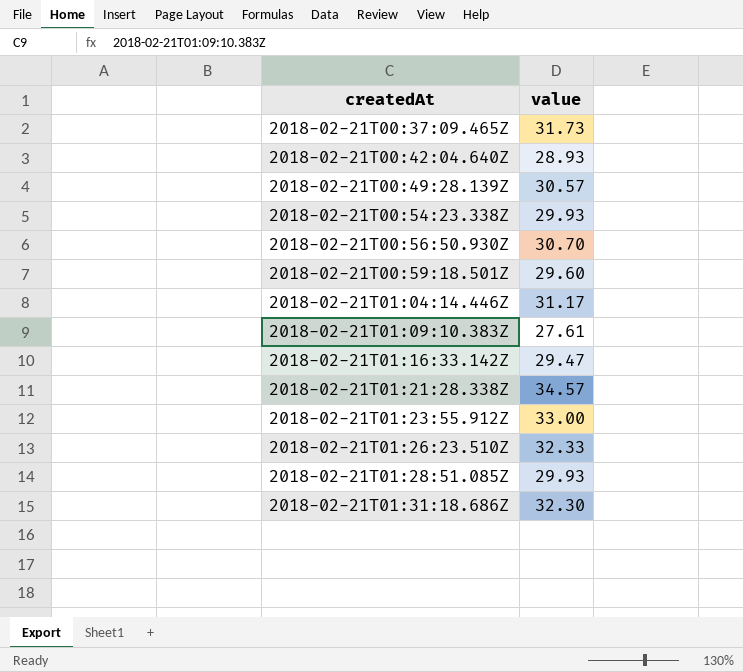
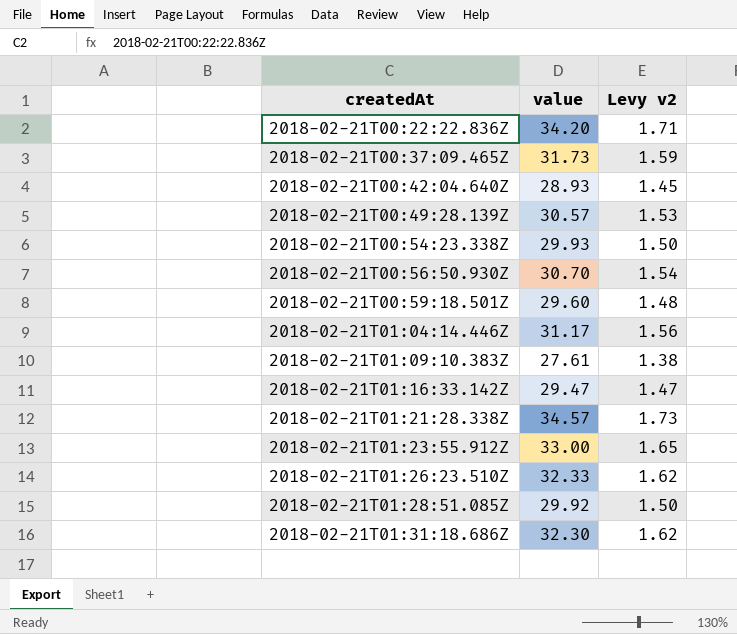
column Levy v2 | formula: none -> [value] * 0.05
row 2018-02-21T00:22:22.836Z: none -> 34.20 | 1.71
2018-02-21T01:28:51.085Z | value: 29.93 -> 29.92

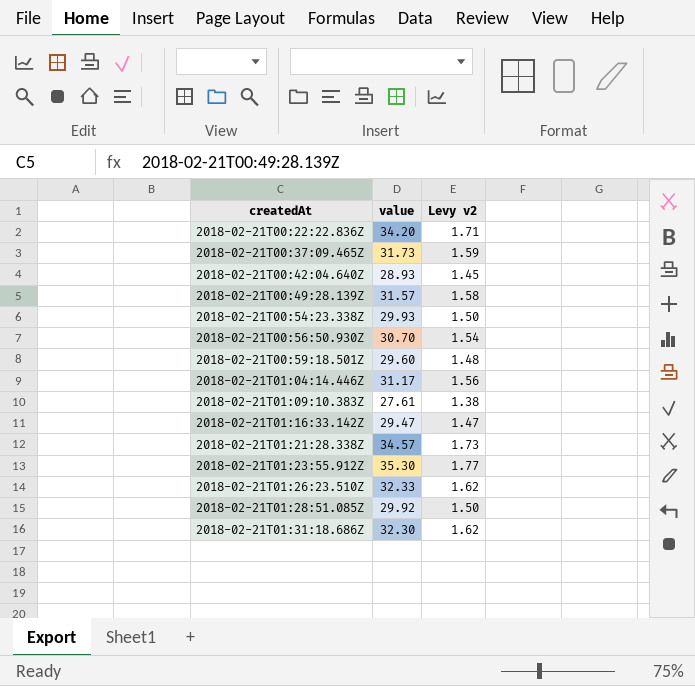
2018-02-21T00:49:28.139Z | value: 30.57 -> 31.57
2018-02-21T00:49:28.139Z | Levy v2: 1.53 -> 1.58
2018-02-21T01:23:55.912Z | value: 33.00 -> 35.30
2018-02-21T01:23:55.912Z | Levy v2: 1.65 -> 1.77

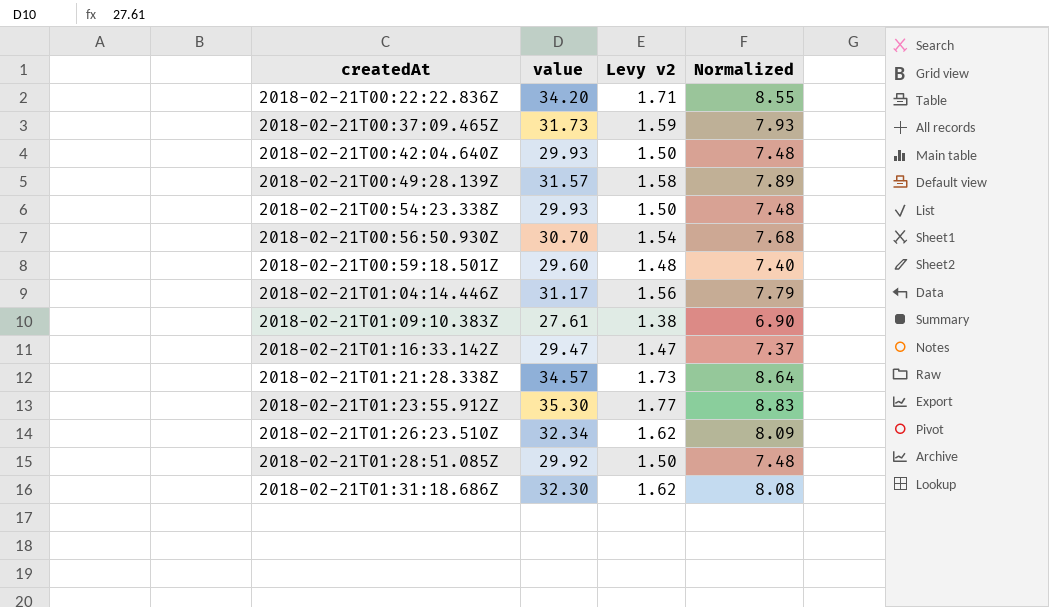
column Normalized | formula: none -> [value] * 0.25
2018-02-21T00:42:04.640Z | value: 28.93 -> 29.93
2018-02-21T00:42:04.640Z | Levy v2: 1.45 -> 1.50
2018-02-21T01:26:23.510Z | value: 32.33 -> 32.34

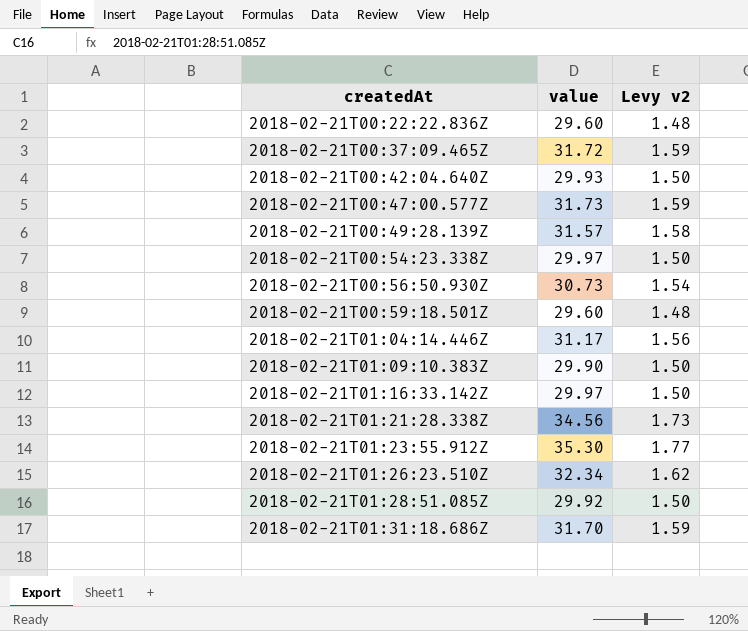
column Normalized | formula: [value] * 0.25 -> none
2018-02-21T00:22:22.836Z | value: 34.20 -> 29.60
2018-02-21T00:22:22.836Z | Levy v2: 1.71 -> 1.48
2018-02-21T00:37:09.465Z | value: 31.73 -> 31.72
row 2018-02-21T00:47:00.577Z: none -> 31.73 | 1.59
2018-02-21T00:54:23.338Z | value: 29.93 -> 29.97
2018-02-21T00:56:50.930Z | value: 30.70 -> 30.73
2018-02-21T01:09:10.383Z | value: 27.61 -> 29.90
2018-02-21T01:09:10.383Z | Levy v2: 1.38 -> 1.50
2018-02-21T01:16:33.142Z | value: 29.47 -> 29.97
2018-02-21T01:16:33.142Z | Levy v2: 1.47 -> 1.50
2018-02-21T01:21:28.338Z | value: 34.57 -> 34.56
2018-02-21T01:31:18.686Z | value: 32.30 -> 31.70
2018-02-21T01:31:18.686Z | Levy v2: 1.62 -> 1.59

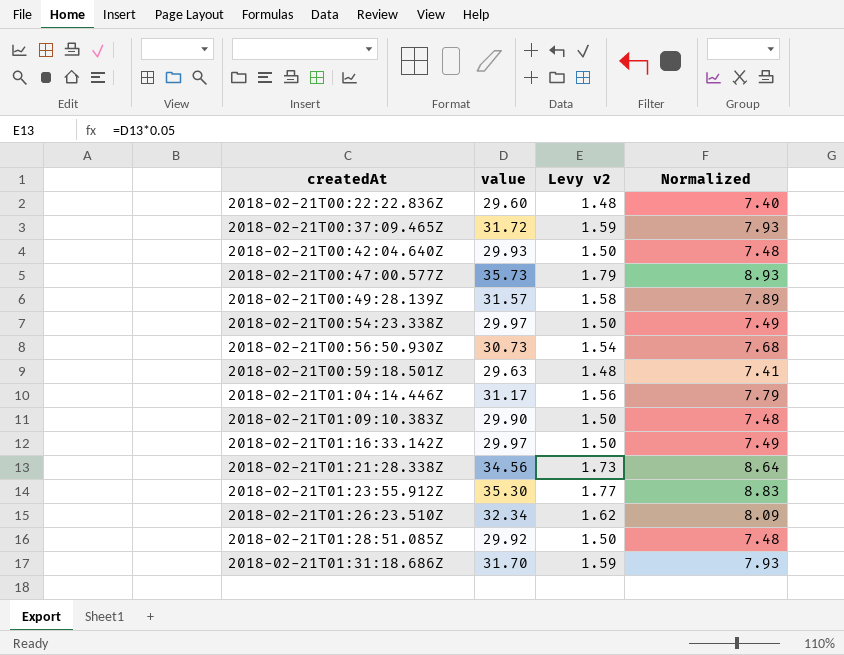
column Normalized | formula: none -> [value] * 0.25
2018-02-21T00:47:00.577Z | value: 31.73 -> 35.73
2018-02-21T00:47:00.577Z | Levy v2: 1.59 -> 1.79
2018-02-21T00:59:18.501Z | value: 29.60 -> 29.63

